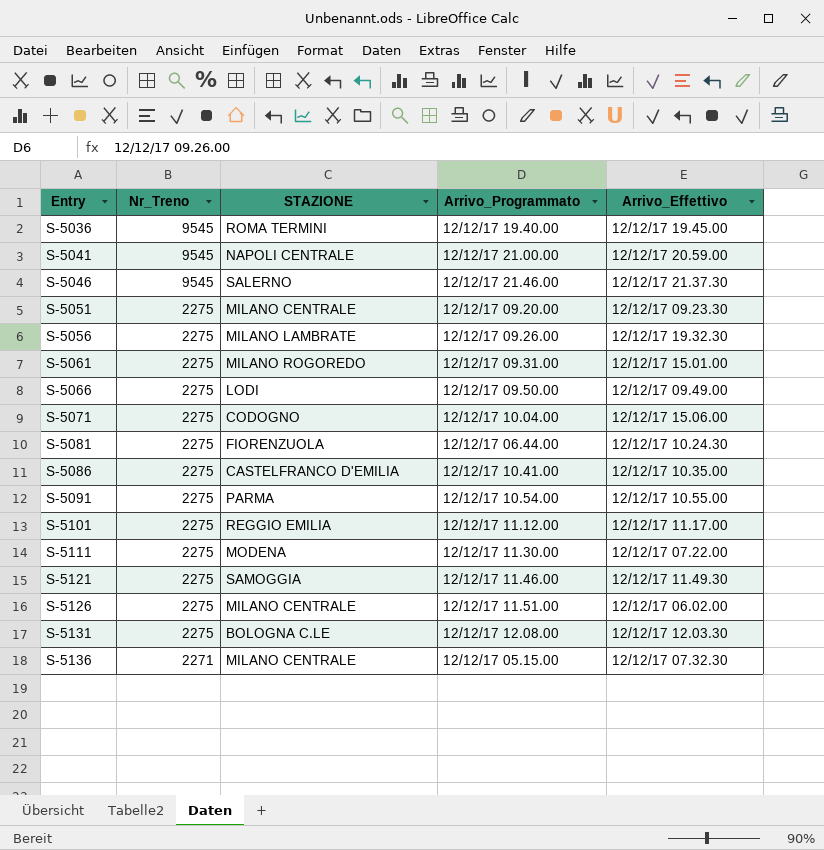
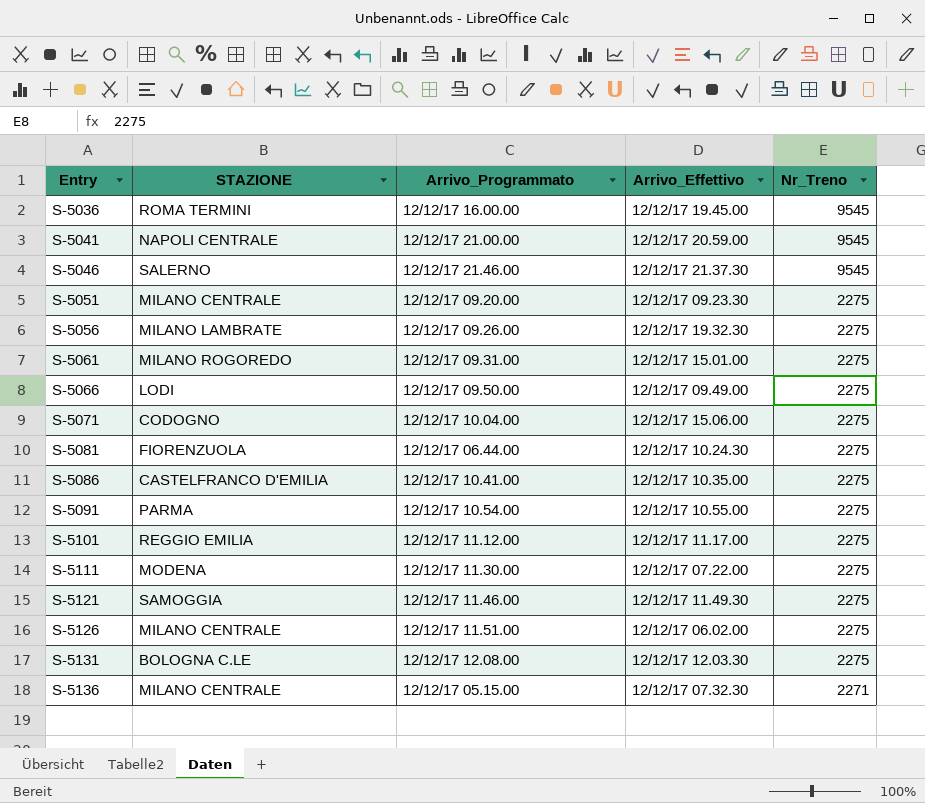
column Nr_Treno | position: 2 -> 5
S-5036 | Arrivo_Programmato: 12/12/17 19.40.00 -> 12/12/17 16.00.00

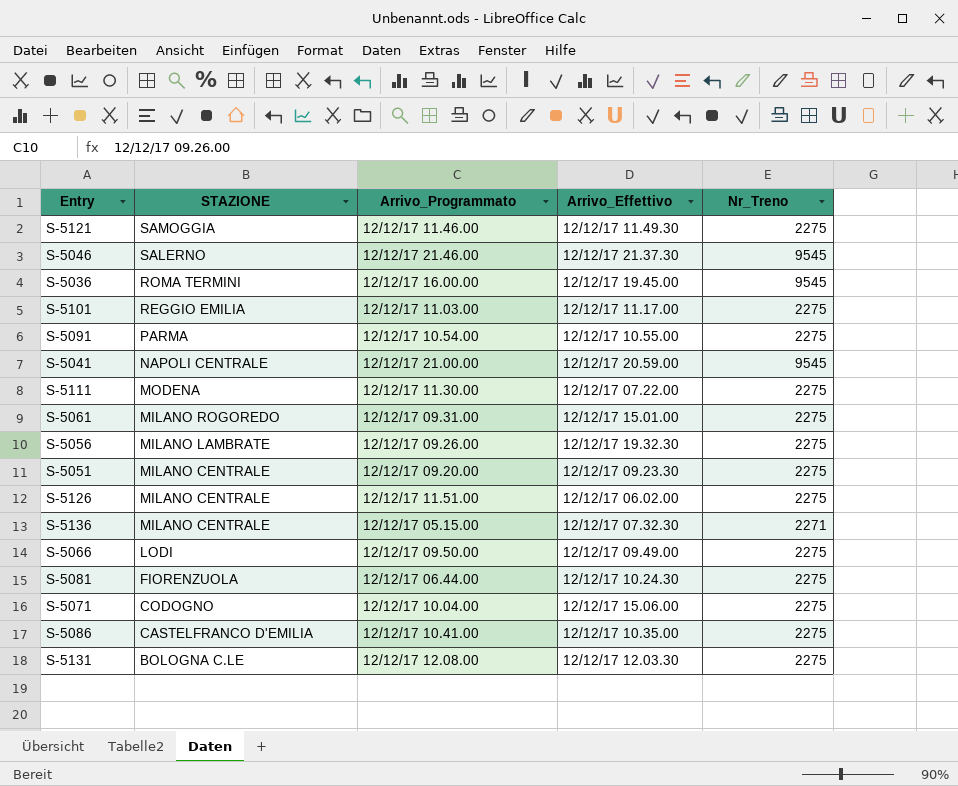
row order: Entry ascending -> STAZIONE descending
S-5101 | Arrivo_Programmato: 12/12/17 11.12.00 -> 12/12/17 11.03.00

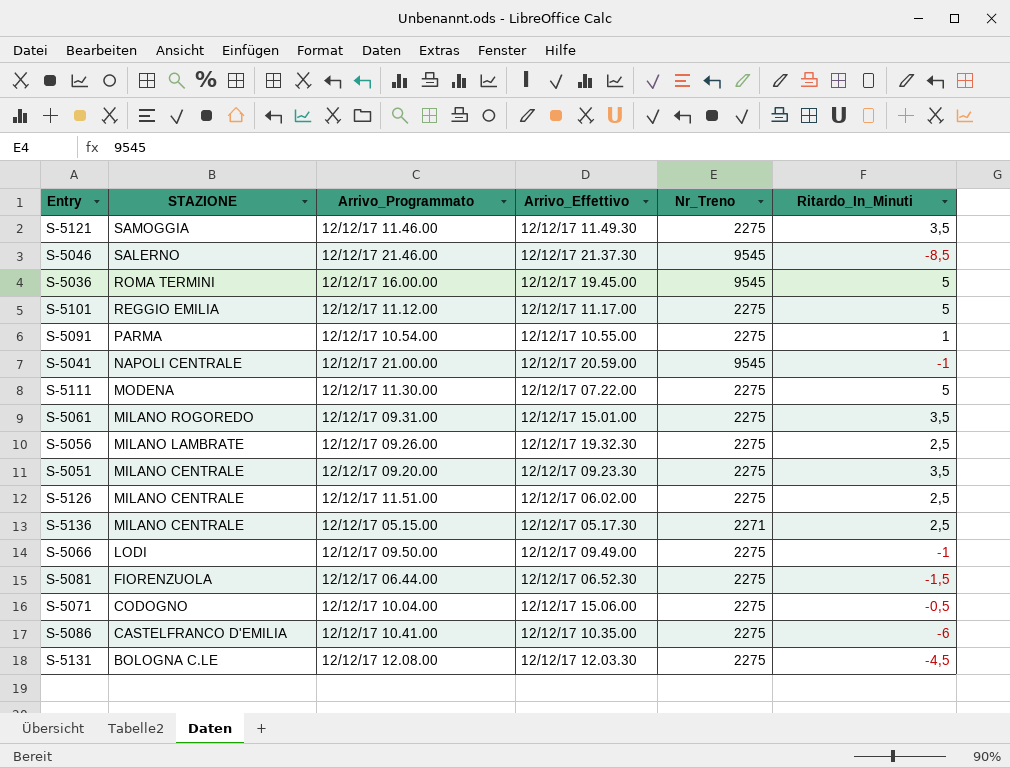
column Ritardo_In_Minuti | position: none -> 6
S-5101 | Arrivo_Programmato: 12/12/17 11.03.00 -> 12/12/17 11.12.00
S-5136 | Arrivo_Effettivo: 12/12/17 07.32.30 -> 12/12/17 05.17.30
S-5081 | Arrivo_Effettivo: 12/12/17 10.24.30 -> 12/12/17 06.52.30

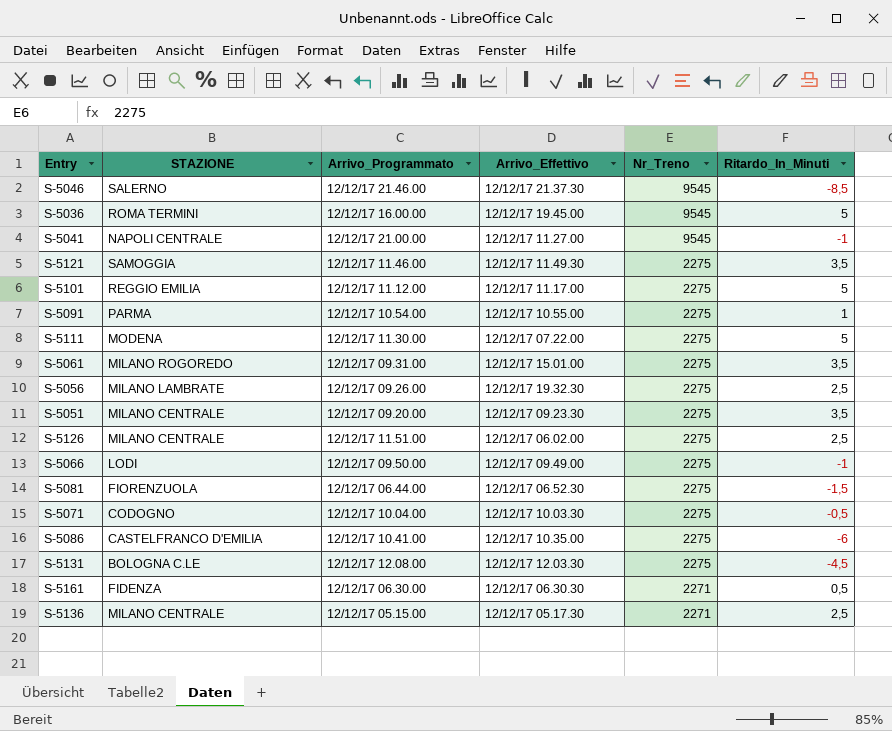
row order: STAZIONE descending -> Nr_Treno descending
S-5041 | Arrivo_Effettivo: 12/12/17 20.59.00 -> 12/12/17 11.27.00
S-5071 | Arrivo_Effettivo: 12/12/17 15.06.00 -> 12/12/17 10.03.30
row S-5161: none -> FIDENZA | 12/12/17 06.30.00 | 12/12/17 06.30.30 | 2271 | 0,5

